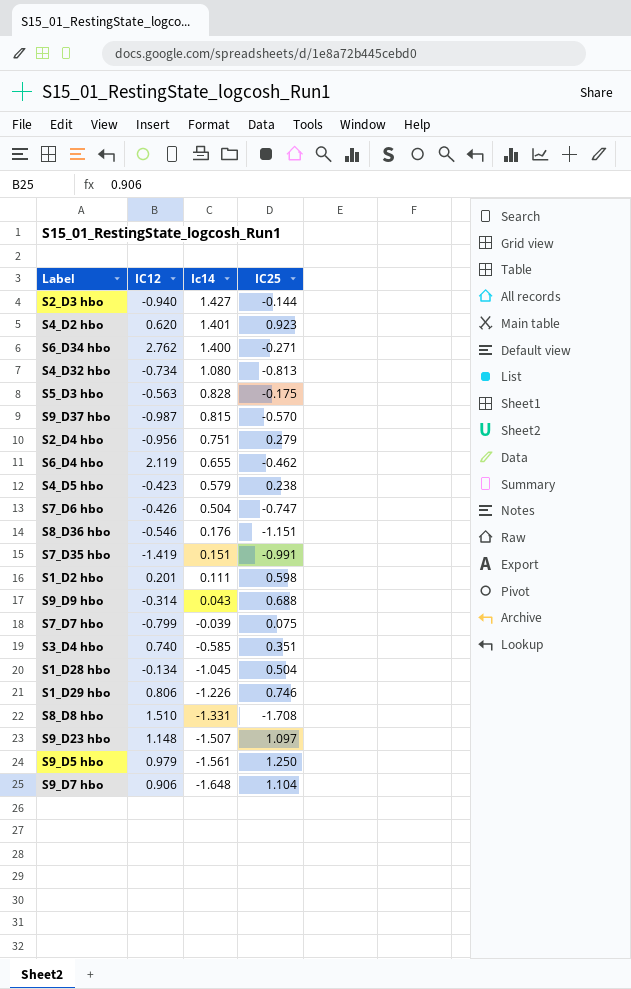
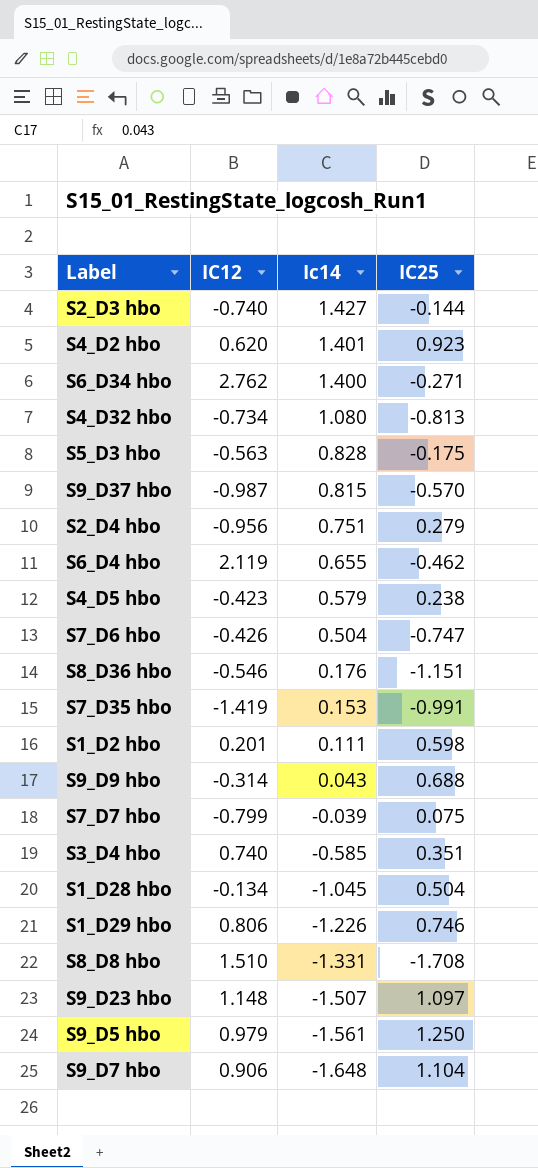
S2_D3 hbo | IC12: -0.940 -> -0.740
S7_D35 hbo | Ic14: 0.151 -> 0.153

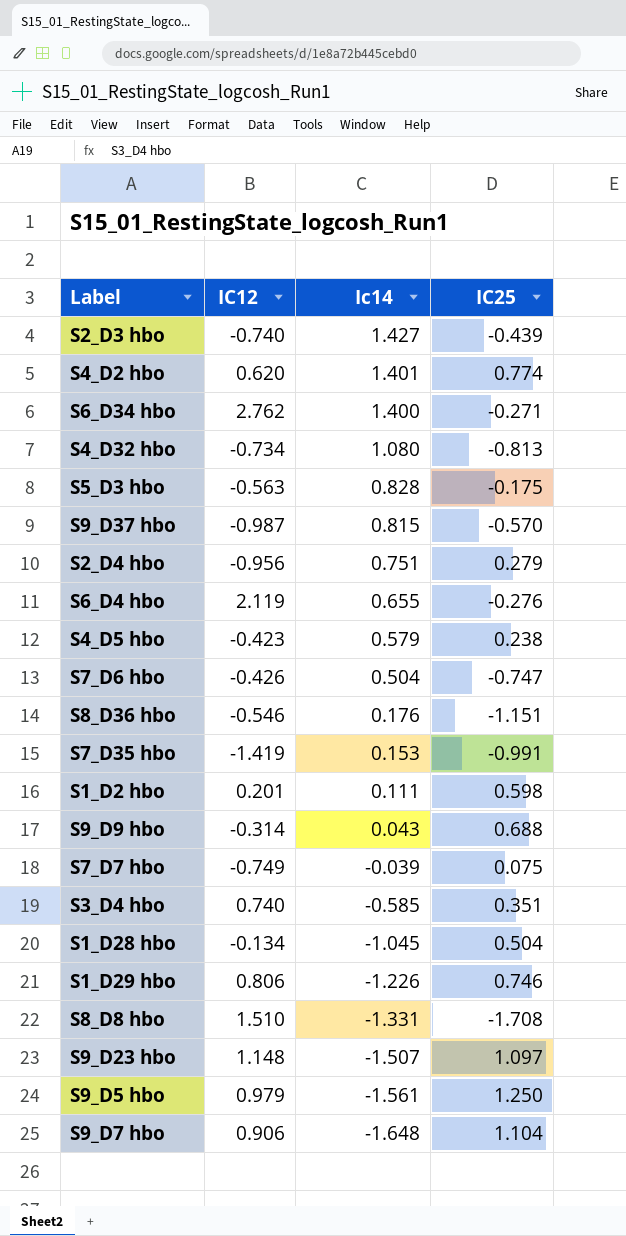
S2_D3 hbo | IC25: -0.144 -> -0.439
S4_D2 hbo | IC25: 0.923 -> 0.774
S6_D4 hbo | IC25: -0.462 -> -0.276
S7_D7 hbo | IC12: -0.799 -> -0.749

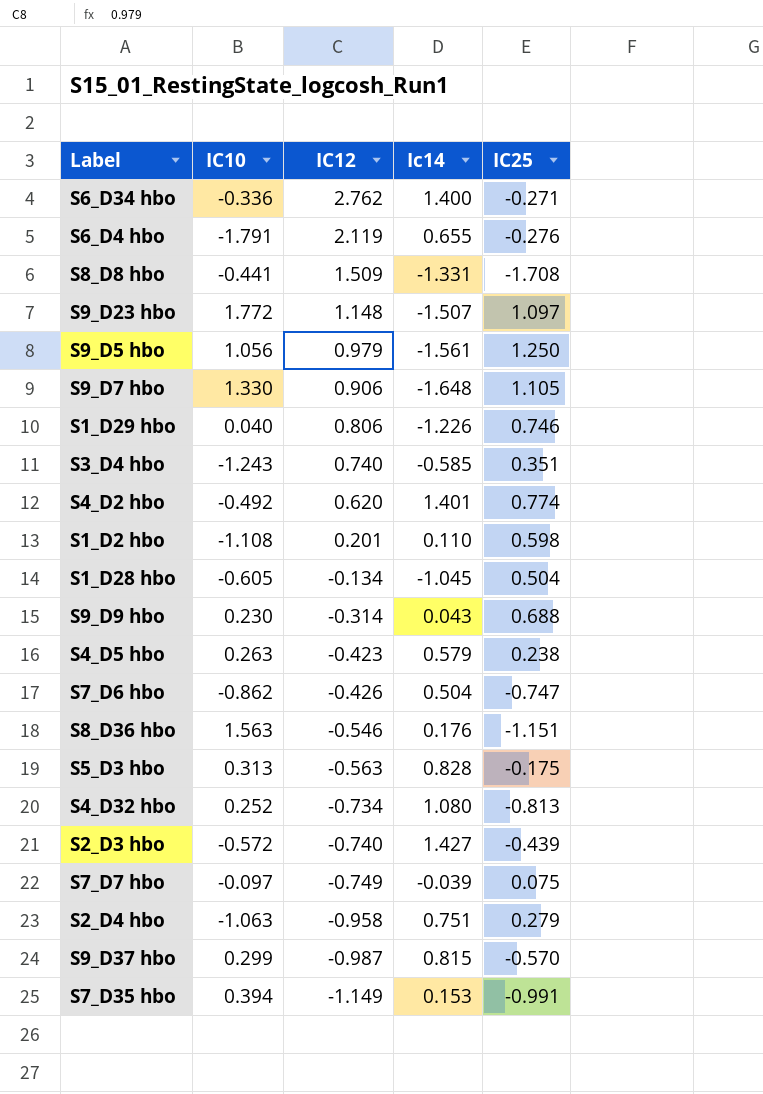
row order: Ic14 descending -> IC12 descending
column IC10 | position: none -> 2
S8_D8 hbo | IC12: 1.510 -> 1.509
S9_D7 hbo | IC25: 1.104 -> 1.105
S1_D2 hbo | Ic14: 0.111 -> 0.110
S2_D4 hbo | IC12: -0.956 -> -0.958
S7_D35 hbo | IC12: -1.419 -> -1.149

